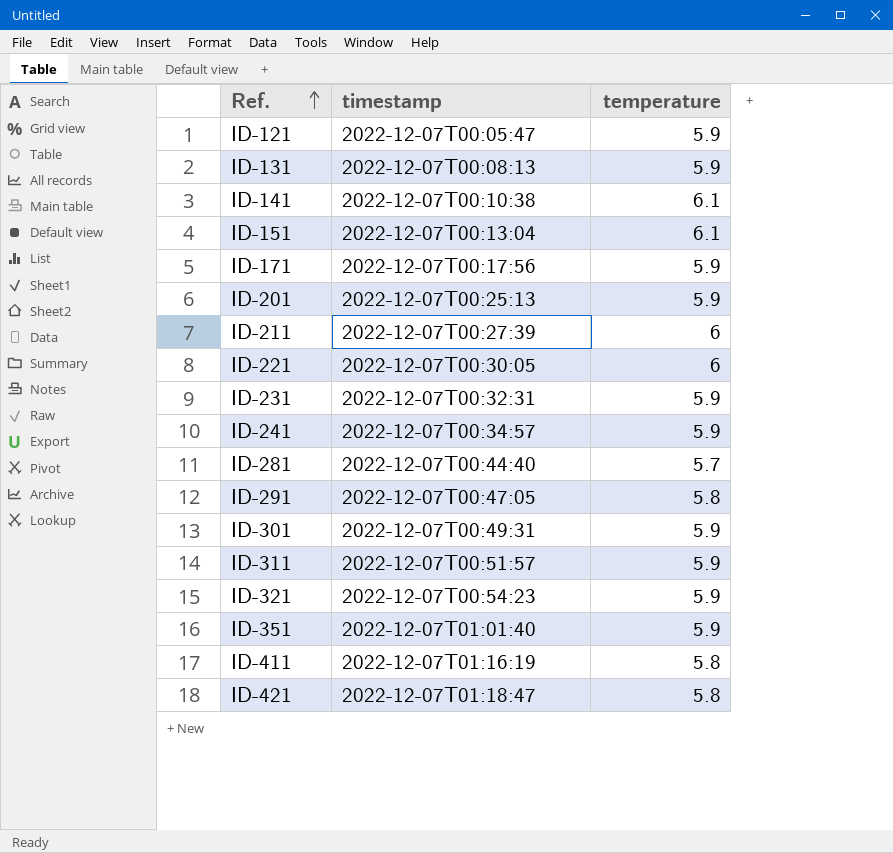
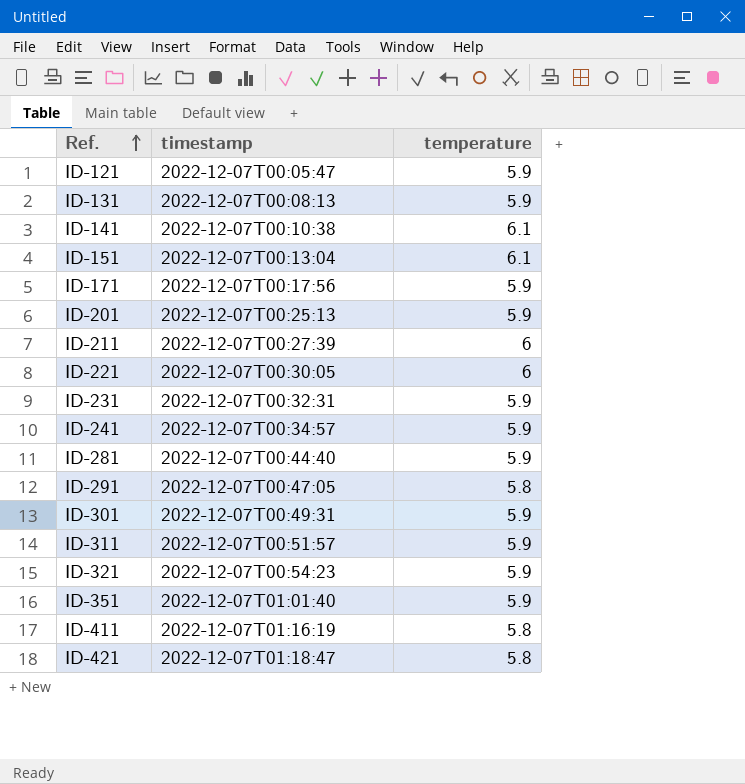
ID-281 | temperature: 5.7 -> 5.9

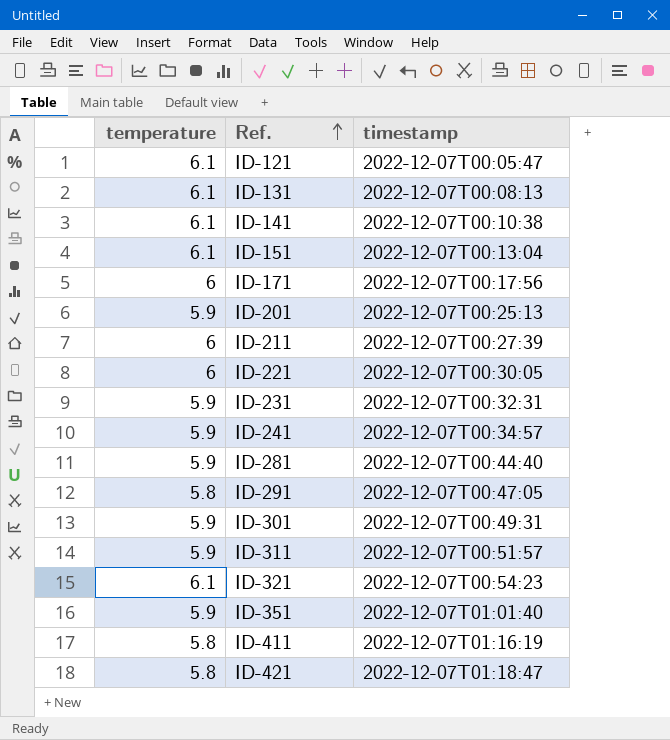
column temperature | position: 3 -> 1
ID-121 | temperature: 5.9 -> 6.1
ID-131 | temperature: 5.9 -> 6.1
ID-171 | temperature: 5.9 -> 6
ID-321 | temperature: 5.9 -> 6.1

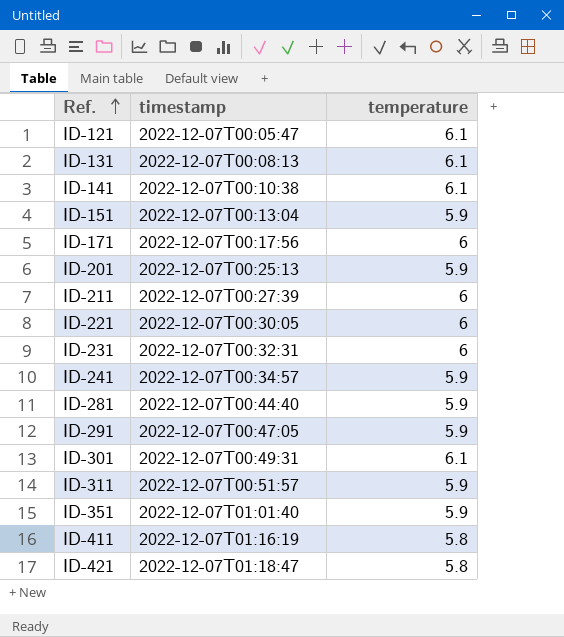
column temperature | position: 1 -> 3
row ID-321: 6.1 | 2022-12-07T00:54:23 -> none
ID-151 | temperature: 6.1 -> 5.9
ID-231 | temperature: 5.9 -> 6
ID-291 | temperature: 5.8 -> 5.9
ID-301 | temperature: 5.9 -> 6.1

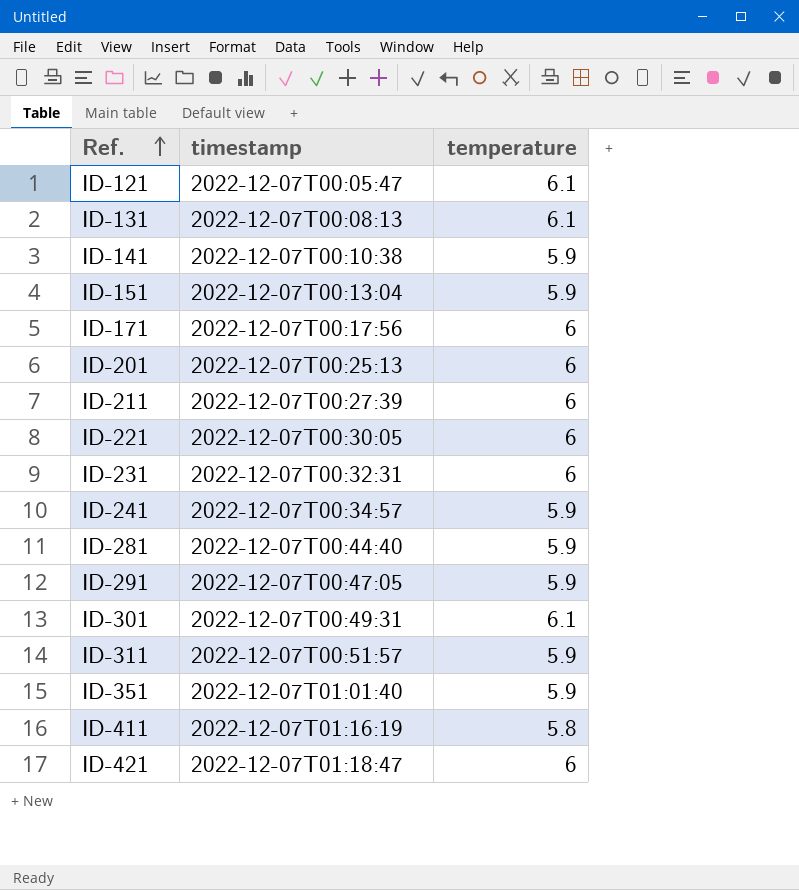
ID-141 | temperature: 6.1 -> 5.9
ID-201 | temperature: 5.9 -> 6
ID-421 | temperature: 5.8 -> 6

